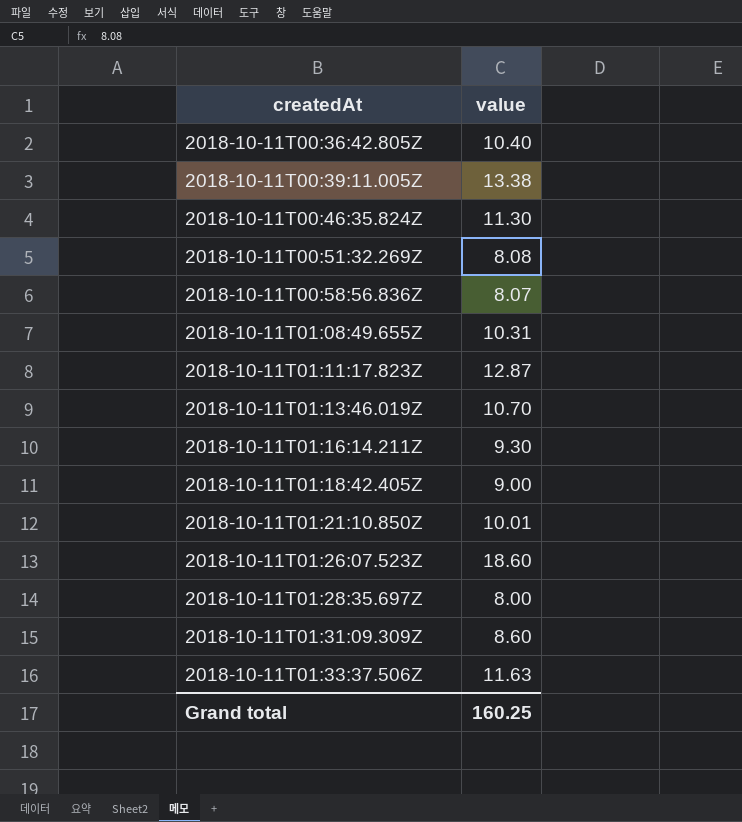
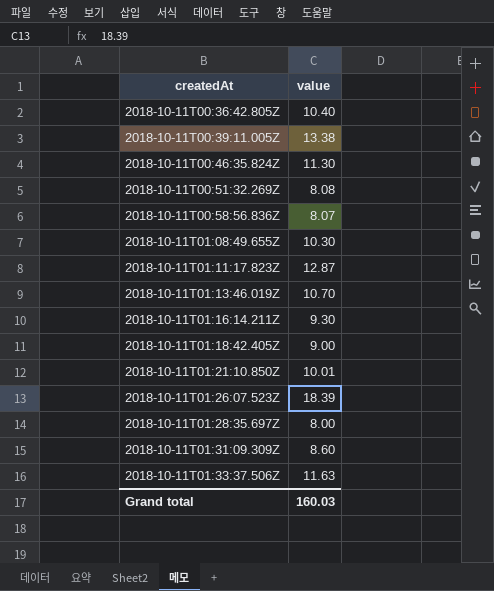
2018-10-11T01:08:49.655Z | value: 10.31 -> 10.30
2018-10-11T01:26:07.523Z | value: 18.60 -> 18.39
Grand total | value: 160.25 -> 160.03

